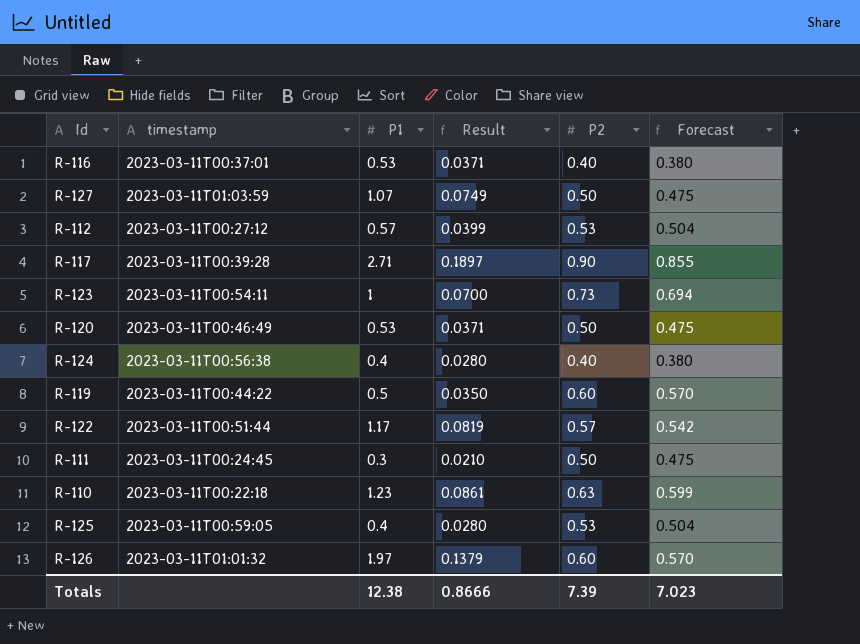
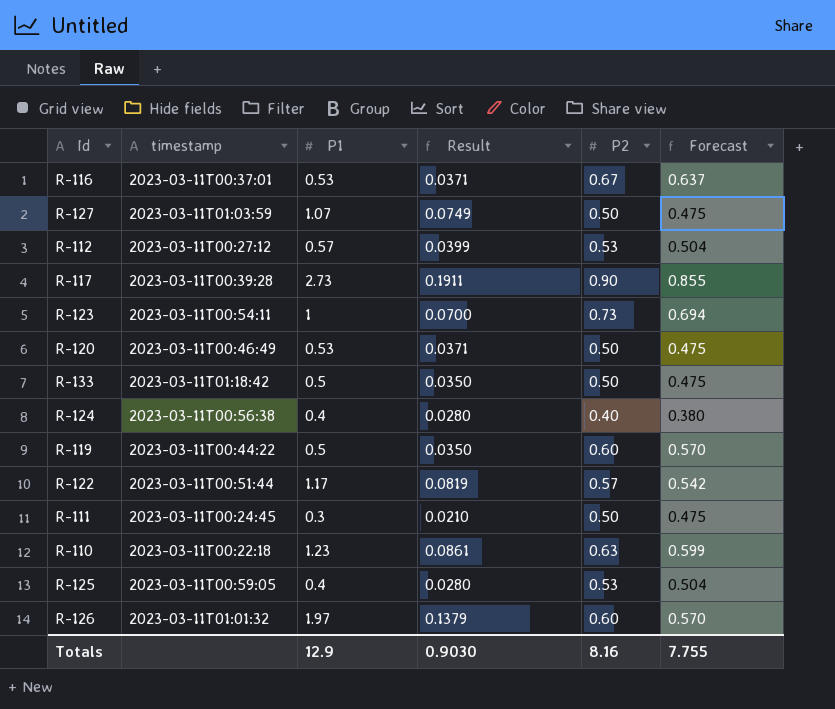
R-116 | P2: 0.40 -> 0.67
R-116 | Forecast: 0.380 -> 0.637
R-117 | P1: 2.71 -> 2.73
R-117 | Result: 0.1897 -> 0.1911
row R-133: none -> 2023-03-11T01:18:42 | 0.5 | 0.0350 | 0.50 | 0.475
Totals | P1: 12.38 -> 12.9
Totals | Result: 0.8666 -> 0.9030
Totals | P2: 7.39 -> 8.16
Totals | Forecast: 7.023 -> 7.755

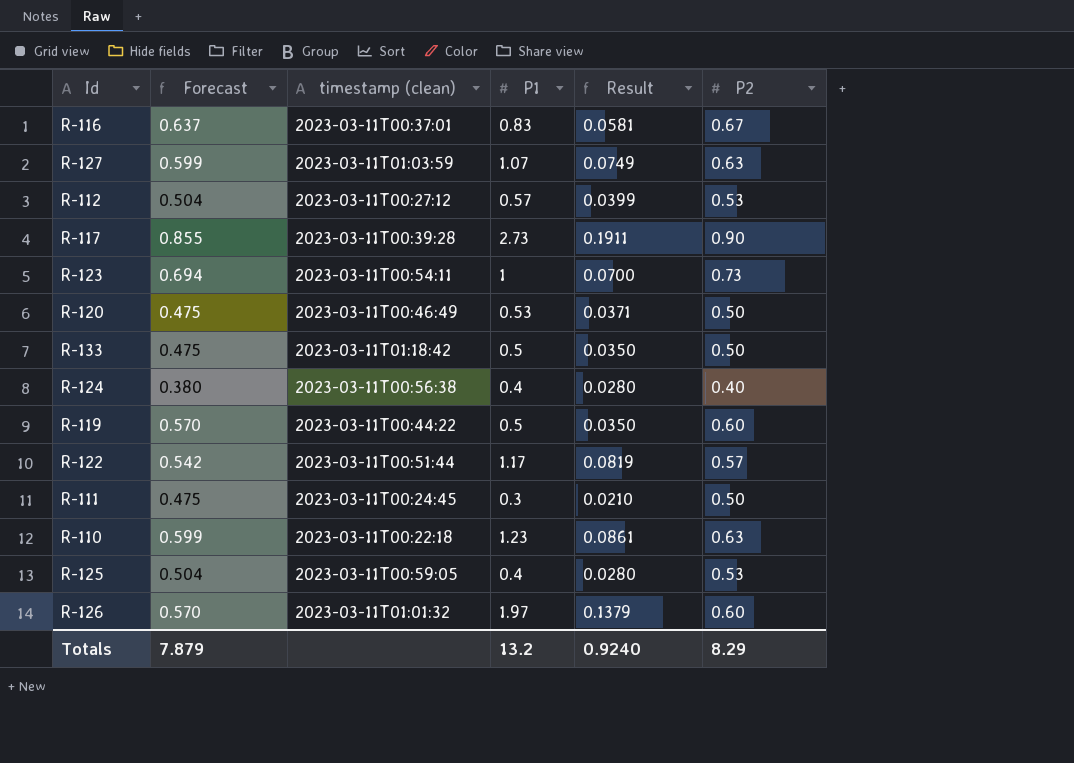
column Forecast | position: 6 -> 2
column name: timestamp -> timestamp (clean)
R-116 | P1: 0.53 -> 0.83
R-116 | Result: 0.0371 -> 0.0581
R-127 | Forecast: 0.475 -> 0.599
R-127 | P2: 0.50 -> 0.63
Totals | Forecast: 7.755 -> 7.879
Totals | P1: 12.9 -> 13.2
Totals | Result: 0.9030 -> 0.9240
Totals | P2: 8.16 -> 8.29

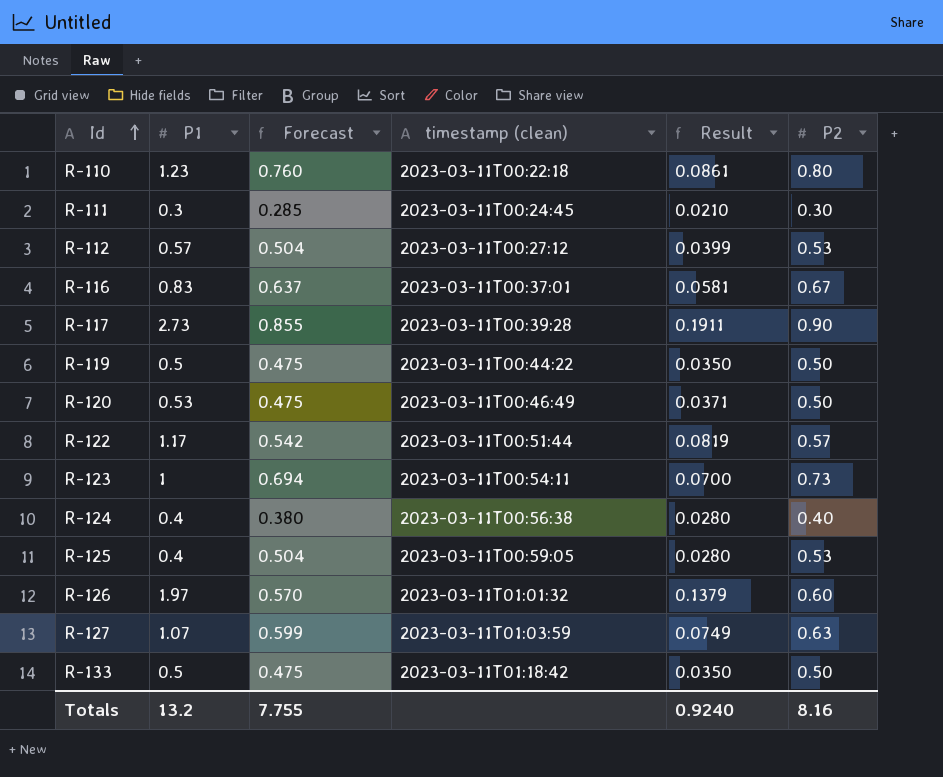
row order: none -> Id ascending
column P1 | position: 4 -> 2
R-110 | Forecast: 0.599 -> 0.760
R-110 | P2: 0.63 -> 0.80
R-111 | Forecast: 0.475 -> 0.285
R-111 | P2: 0.50 -> 0.30
R-119 | Forecast: 0.570 -> 0.475
R-119 | P2: 0.60 -> 0.50
Totals | Forecast: 7.879 -> 7.755
Totals | P2: 8.29 -> 8.16

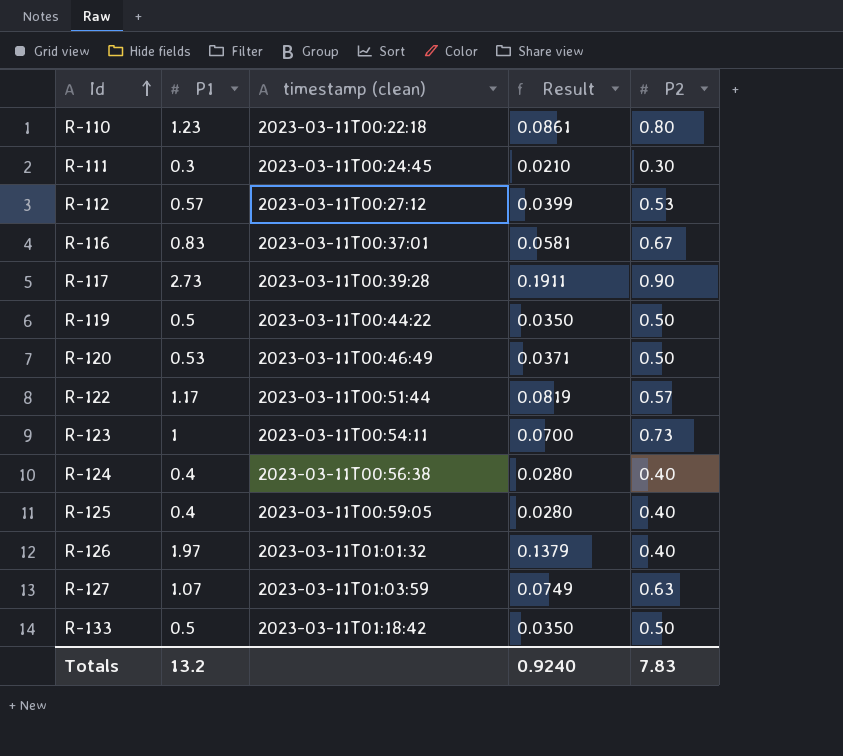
column Forecast | formula: [P2] * 0.95 -> none
R-125 | P2: 0.53 -> 0.40
R-126 | P2: 0.60 -> 0.40
Totals | P2: 8.16 -> 7.83

